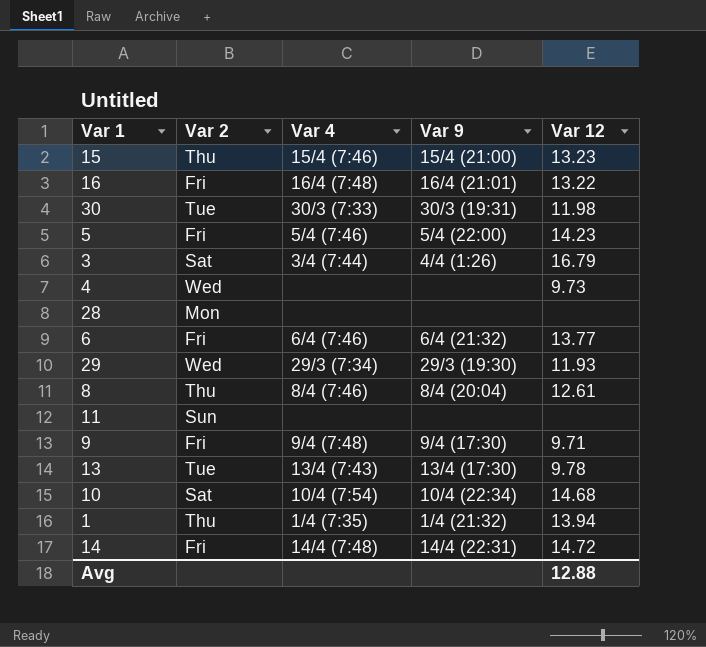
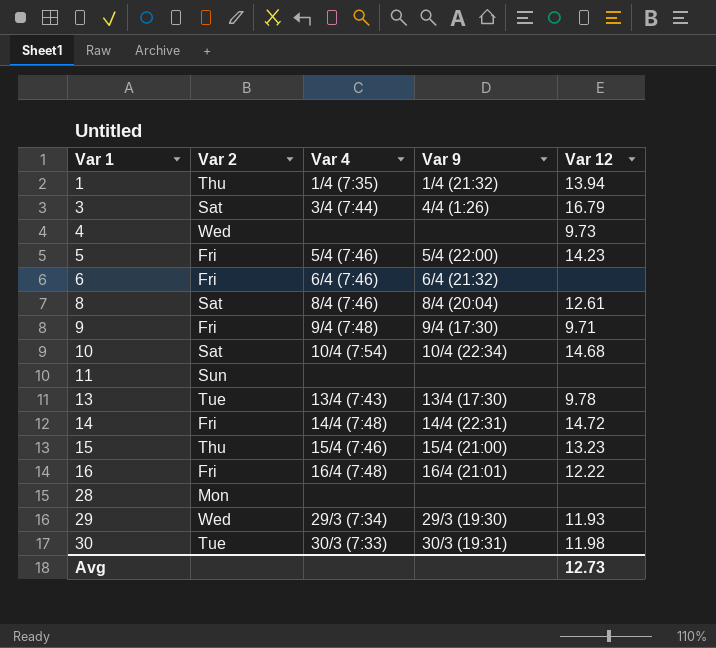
row order: none -> Var 1 ascending
6 | Var 12: 13.77 -> none
8 | Var 2: Thu -> Sat
16 | Var 12: 13.22 -> 12.22
Avg | Var 12: 12.88 -> 12.73

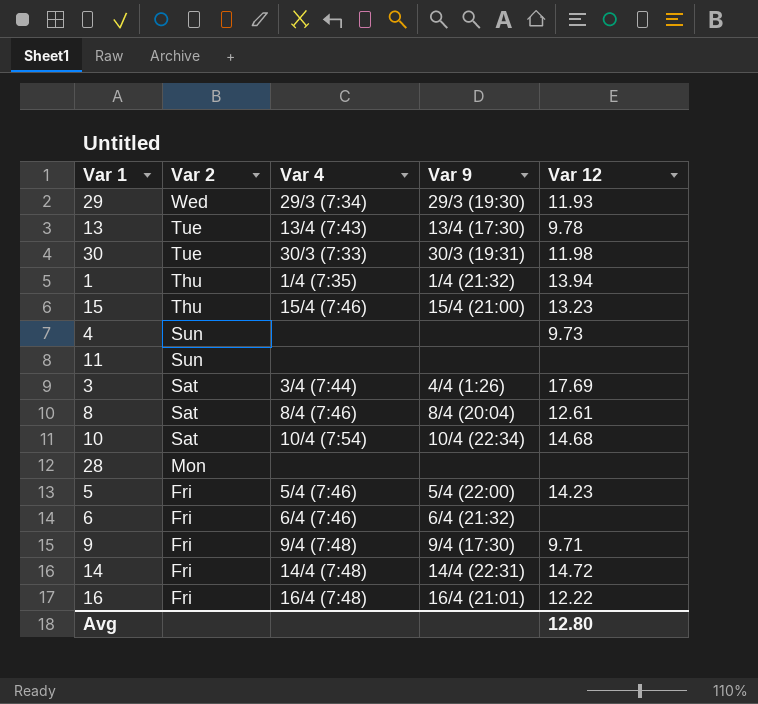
row order: Var 1 ascending -> Var 2 descending
4 | Var 2: Wed -> Sun
3 | Var 12: 16.79 -> 17.69
Avg | Var 12: 12.73 -> 12.80

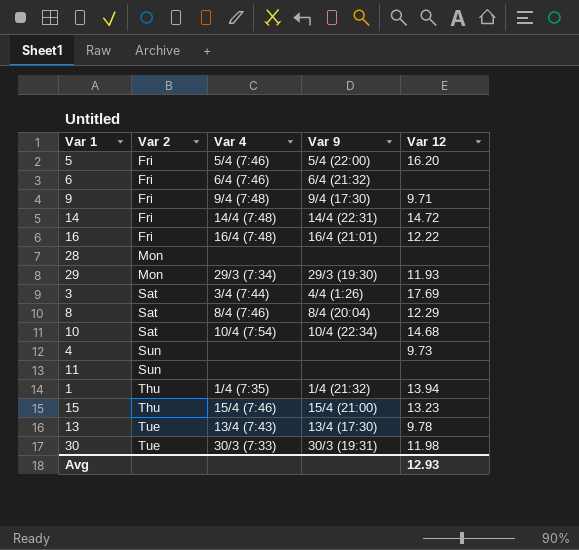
row order: Var 2 descending -> Var 2 ascending
5 | Var 12: 14.23 -> 16.20
29 | Var 2: Wed -> Mon
8 | Var 12: 12.61 -> 12.29
Avg | Var 12: 12.80 -> 12.93

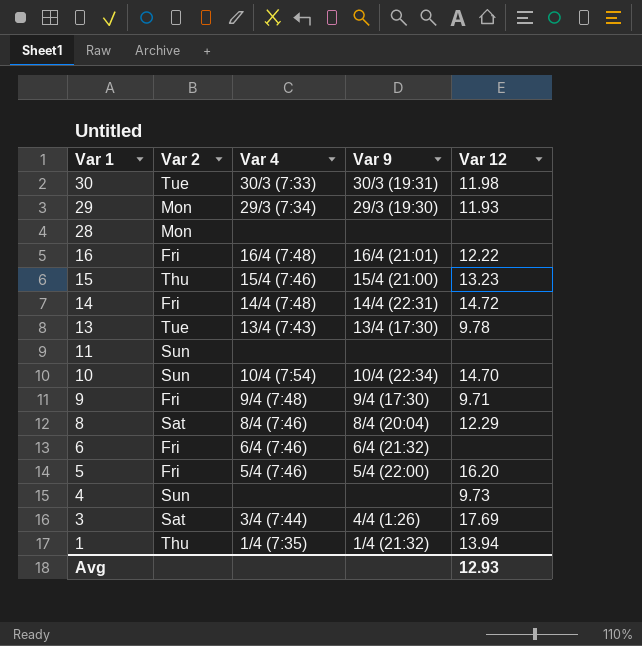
row order: Var 2 ascending -> Var 1 descending
10 | Var 2: Sat -> Sun
10 | Var 12: 14.68 -> 14.70

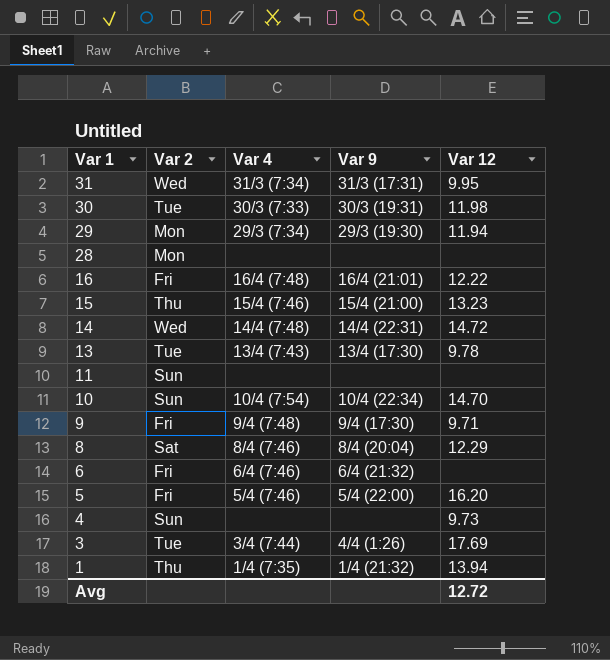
row 31: none -> Wed | 31/3 (7:34) | 31/3 (17:31) | 9.95
29 | Var 12: 11.93 -> 11.94
14 | Var 2: Fri -> Wed
3 | Var 2: Sat -> Tue
Avg | Var 12: 12.93 -> 12.72

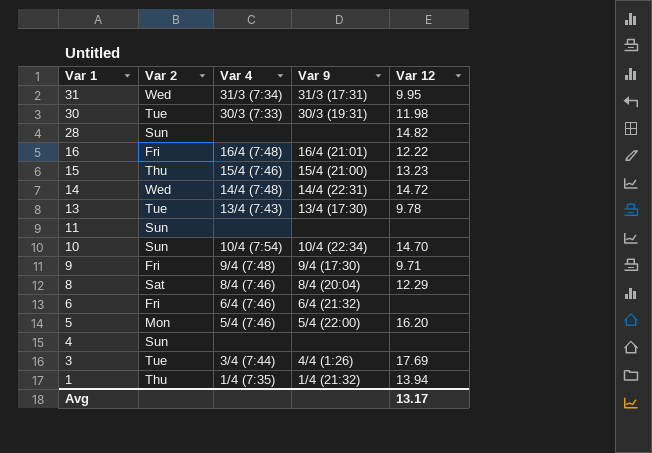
row 29: Mon | 29/3 (7:34) | 29/3 (19:30) | 11.94 -> none
28 | Var 2: Mon -> Sun
28 | Var 12: none -> 14.82
5 | Var 2: Fri -> Mon
4 | Var 12: 9.73 -> none
Avg | Var 12: 12.72 -> 13.17

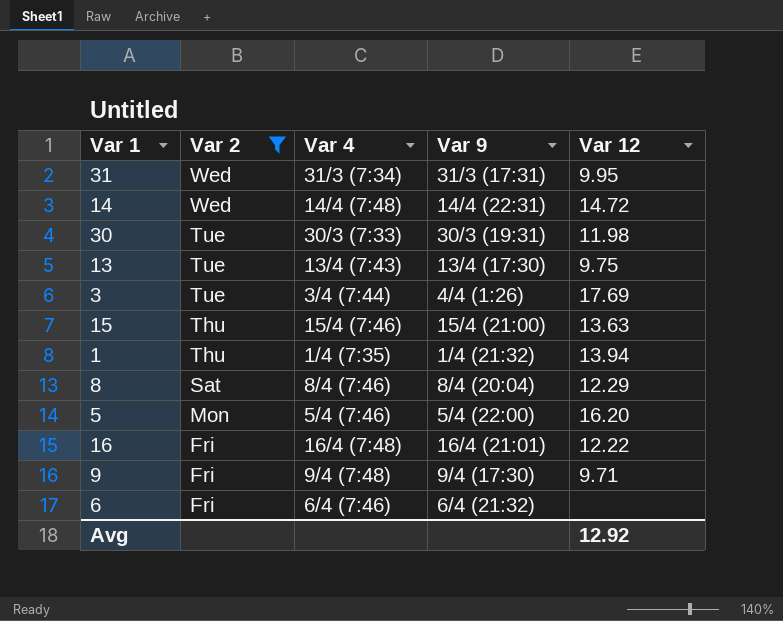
filter: none -> Var 2 != Sun
row order: Var 1 descending -> Var 2 descending
13 | Var 12: 9.78 -> 9.75
15 | Var 12: 13.23 -> 13.63
Avg | Var 12: 13.17 -> 12.92

